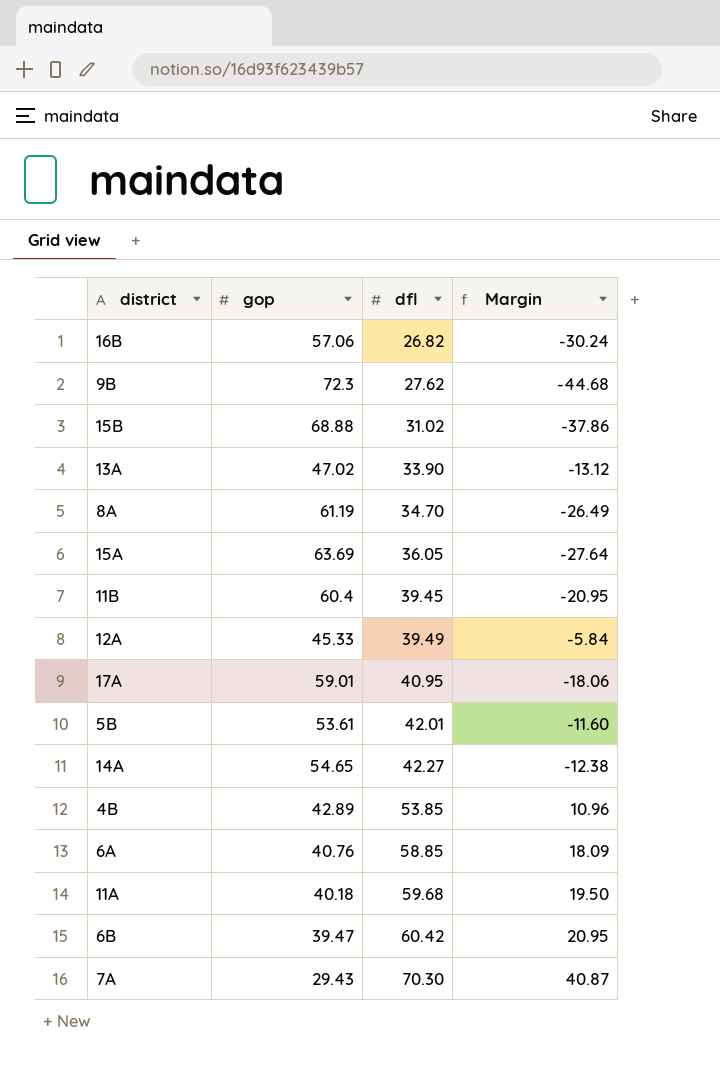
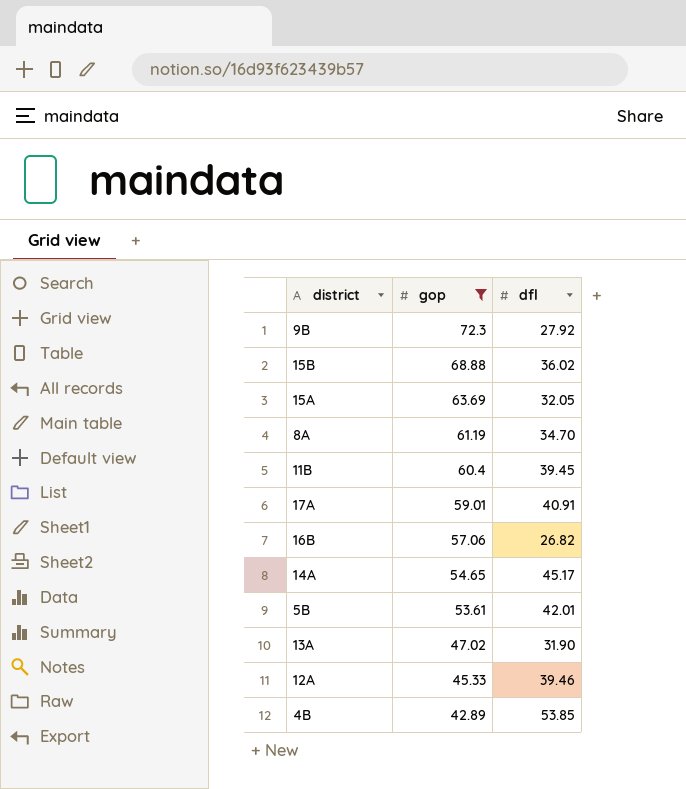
filter: none -> gop >= 42.89
row order: dfl ascending -> gop descending
column Margin | formula: [dfl] - [gop] -> none
9B | dfl: 27.62 -> 27.92
15B | dfl: 31.02 -> 36.02
15A | dfl: 36.05 -> 32.05
17A | dfl: 40.95 -> 40.91
14A | dfl: 42.27 -> 45.17
13A | dfl: 33.90 -> 31.90
12A | dfl: 39.49 -> 39.46

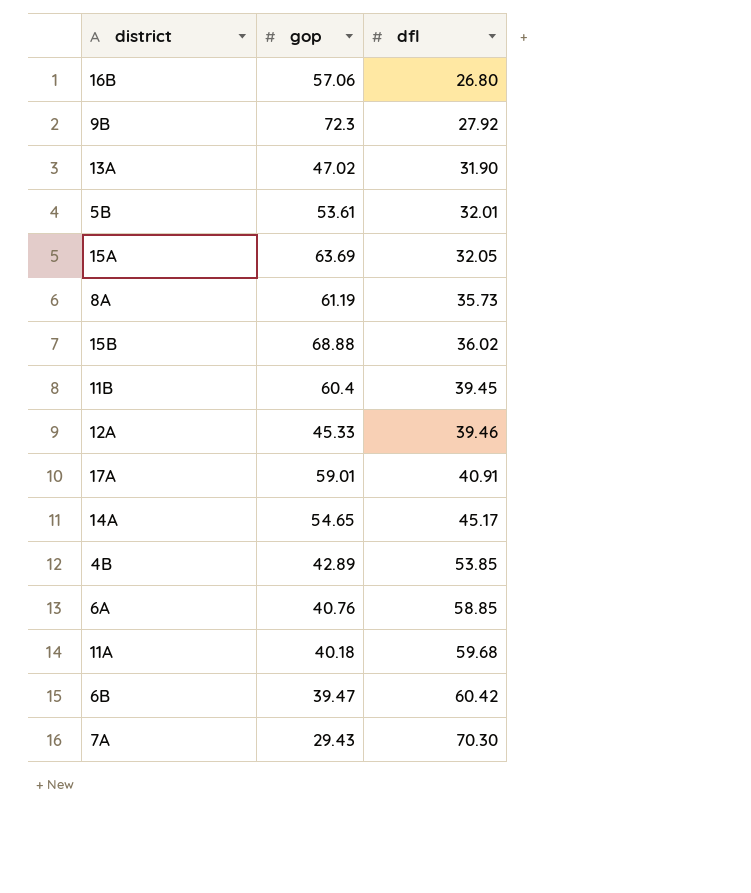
filter: gop >= 42.89 -> none
row order: gop descending -> dfl ascending
16B | dfl: 26.82 -> 26.80
5B | dfl: 42.01 -> 32.01
8A | dfl: 34.70 -> 35.73

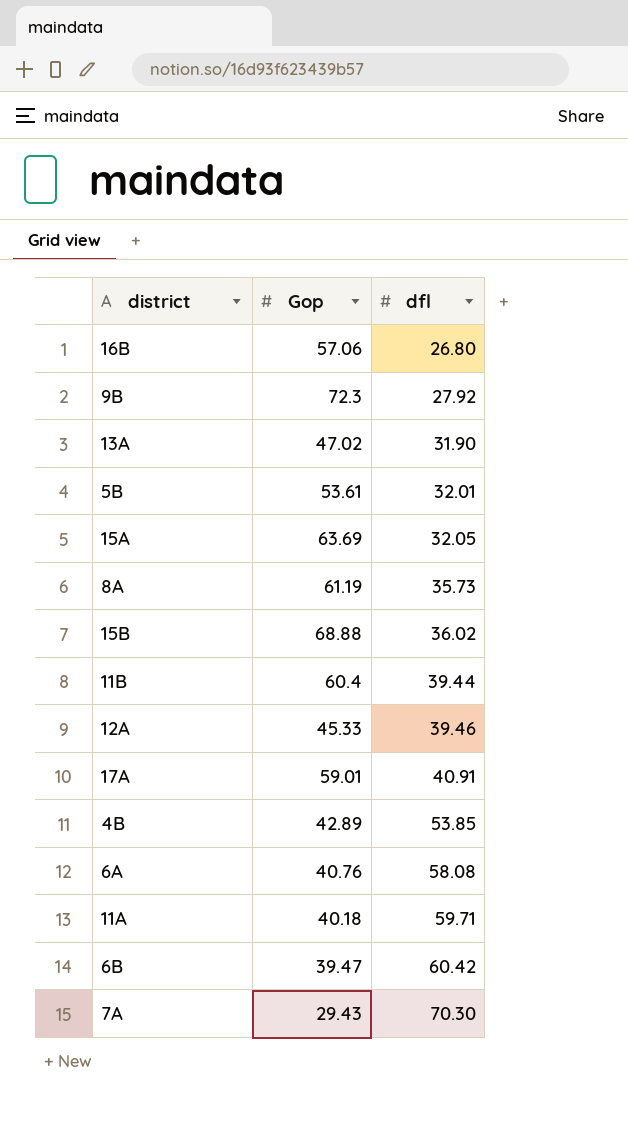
column name: gop -> Gop
row 14A: 54.65 | 45.17 -> none
11B | dfl: 39.45 -> 39.44
6A | dfl: 58.85 -> 58.08
11A | dfl: 59.68 -> 59.71

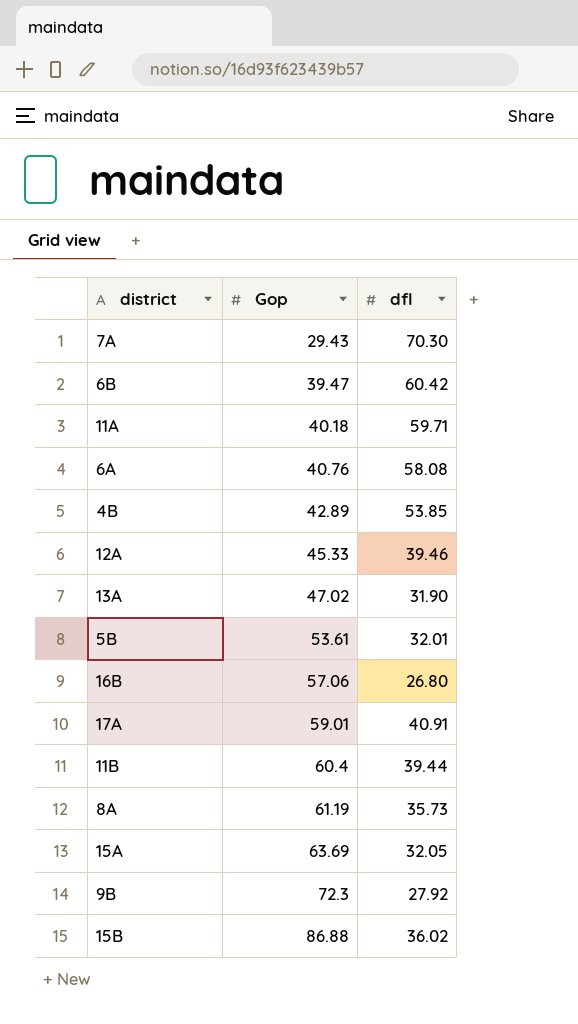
row order: dfl ascending -> Gop ascending
15B | Gop: 68.88 -> 86.88

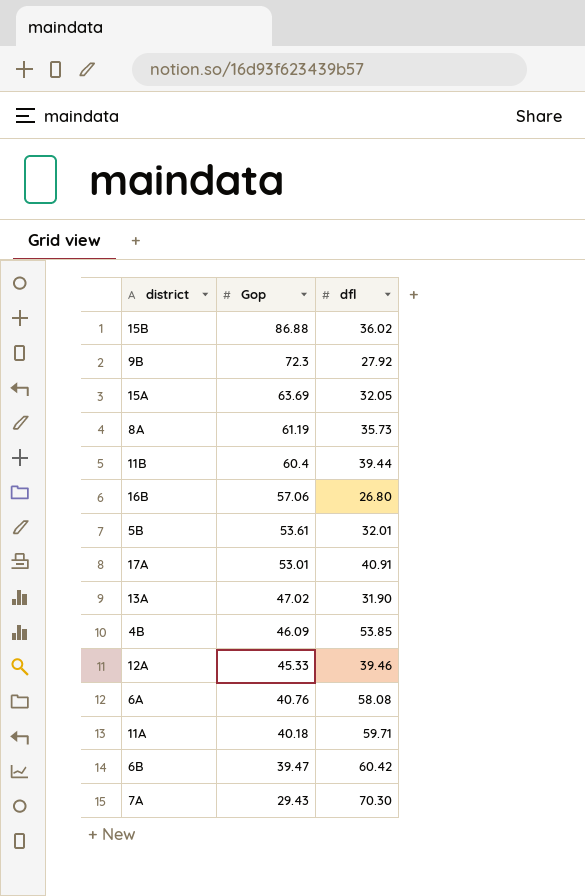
row order: Gop ascending -> Gop descending
17A | Gop: 59.01 -> 53.01
4B | Gop: 42.89 -> 46.09

